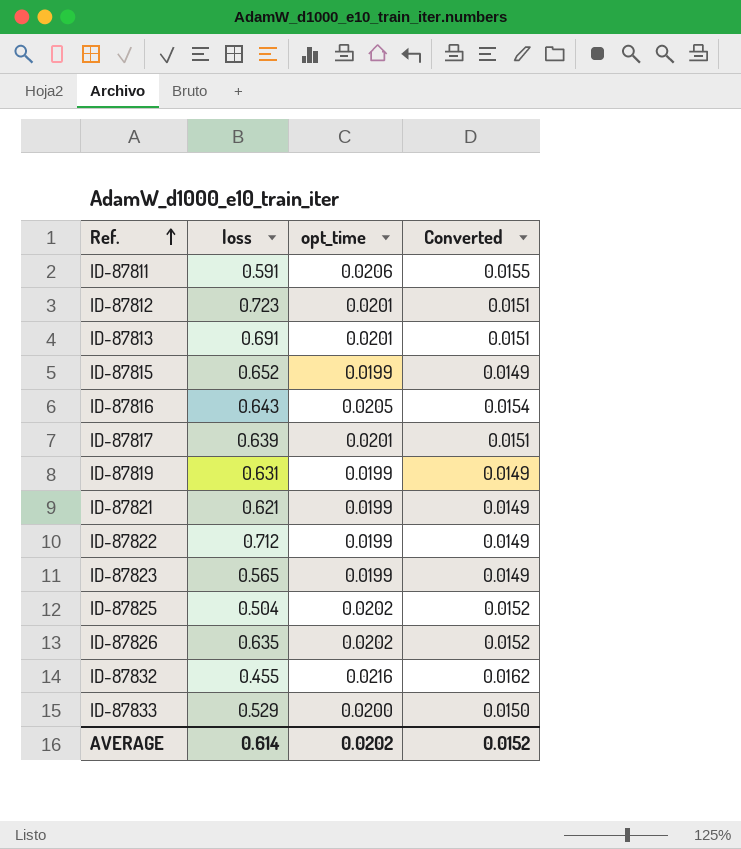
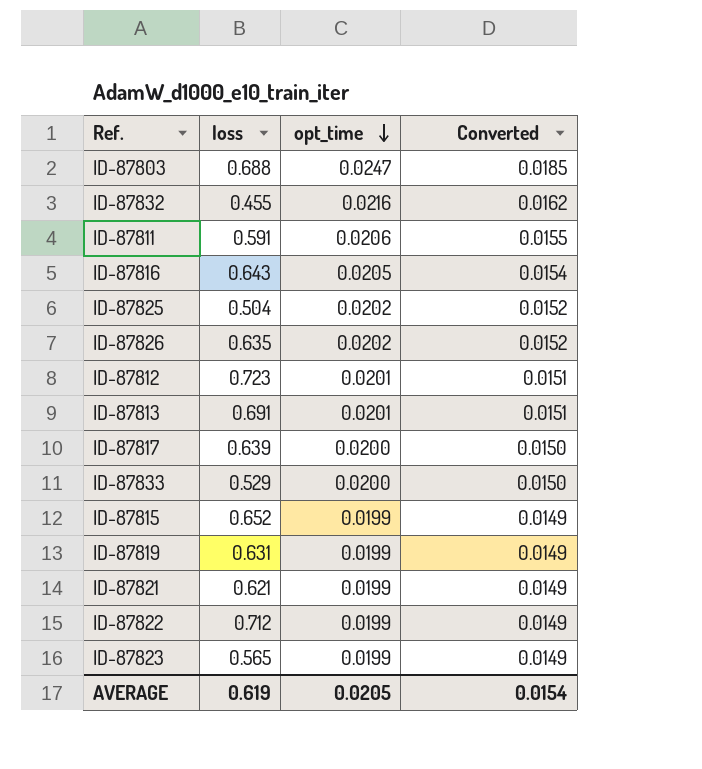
row order: Ref. ascending -> opt_time descending
row ID-87803: none -> 0.688 | 0.0247 | 0.0185
ID-87817 | opt_time: 0.0201 -> 0.0200
ID-87817 | Converted: 0.0151 -> 0.0150
AVERAGE | loss: 0.614 -> 0.619
AVERAGE | opt_time: 0.0202 -> 0.0205
AVERAGE | Converted: 0.0152 -> 0.0154

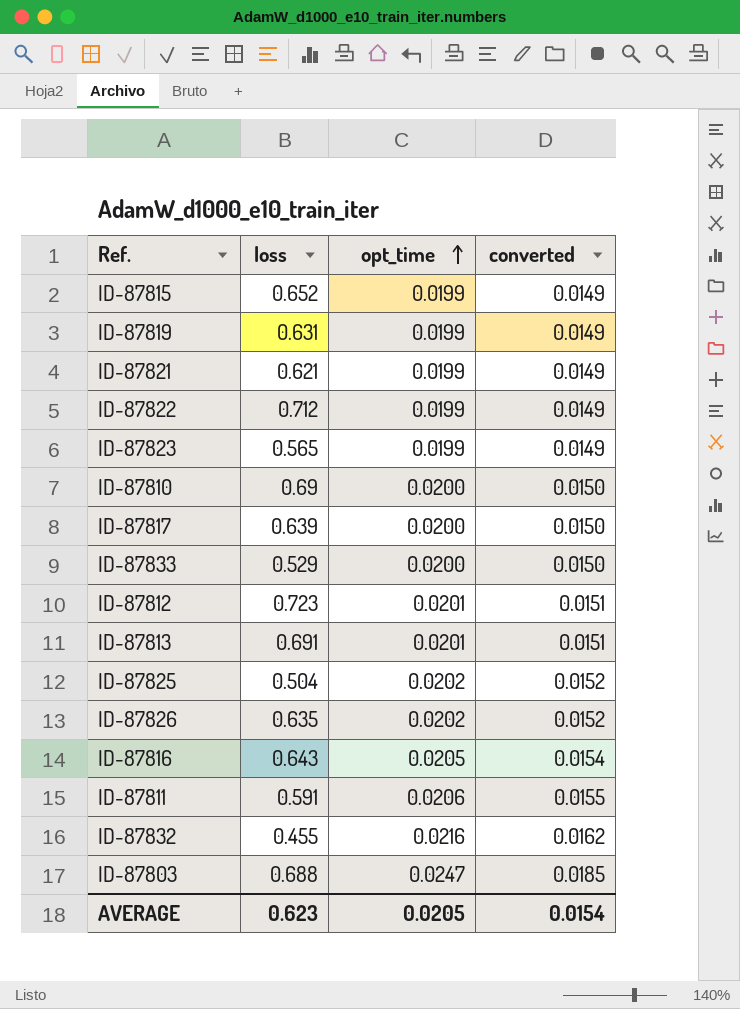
row order: opt_time descending -> opt_time ascending
column name: Converted -> converted
row ID-87810: none -> 0.69 | 0.0200 | 0.0150
AVERAGE | loss: 0.619 -> 0.623

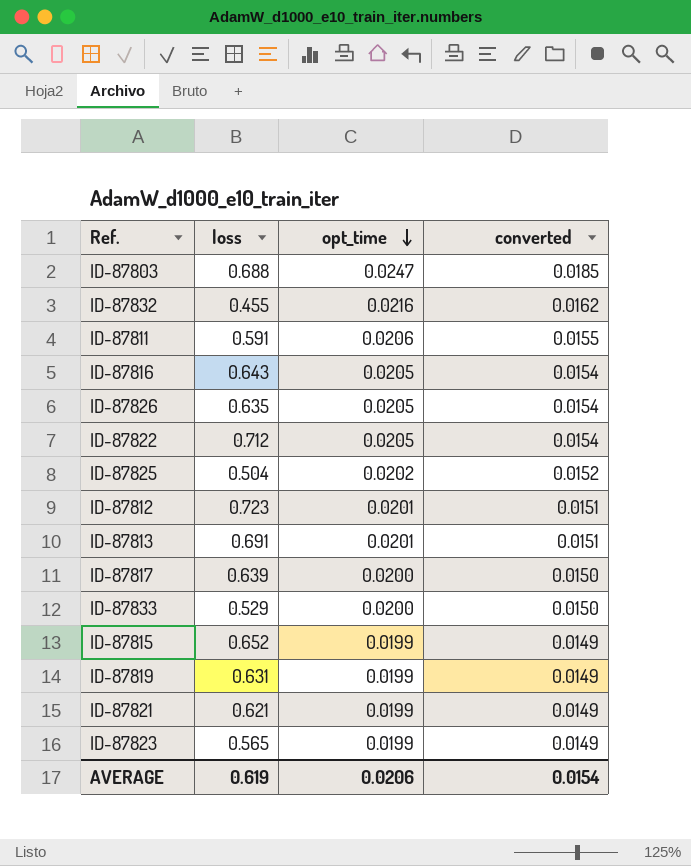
row order: opt_time ascending -> opt_time descending
row ID-87810: 0.69 | 0.0200 | 0.0150 -> none
ID-87826 | opt_time: 0.0202 -> 0.0205
ID-87826 | converted: 0.0152 -> 0.0154
ID-87822 | opt_time: 0.0199 -> 0.0205
ID-87822 | converted: 0.0149 -> 0.0154
AVERAGE | loss: 0.623 -> 0.619
AVERAGE | opt_time: 0.0205 -> 0.0206

